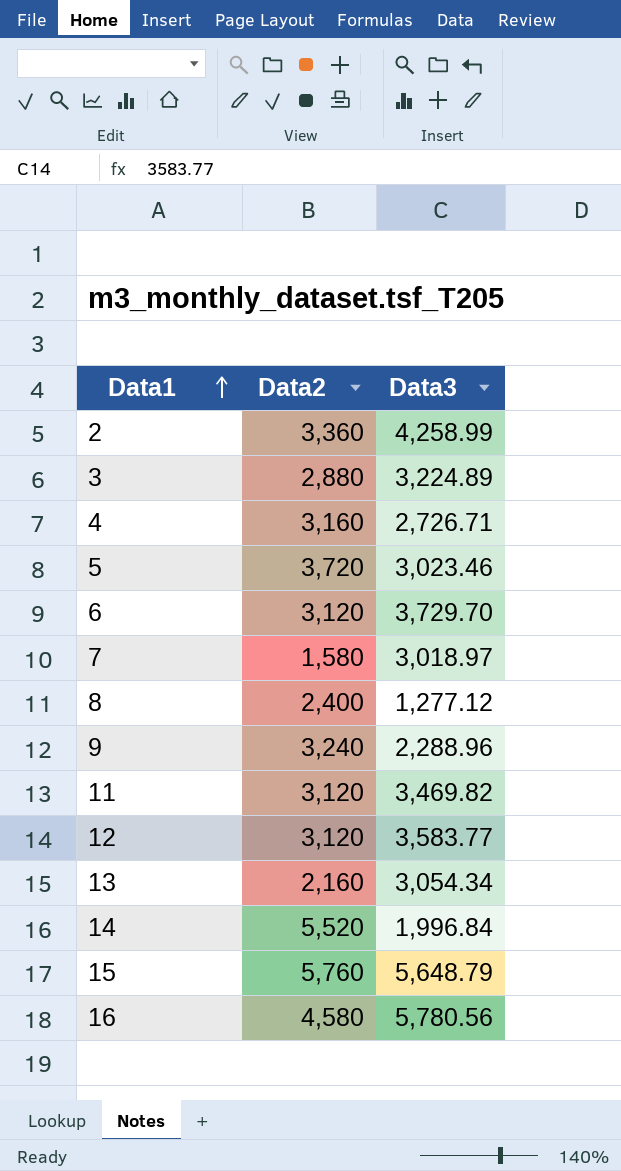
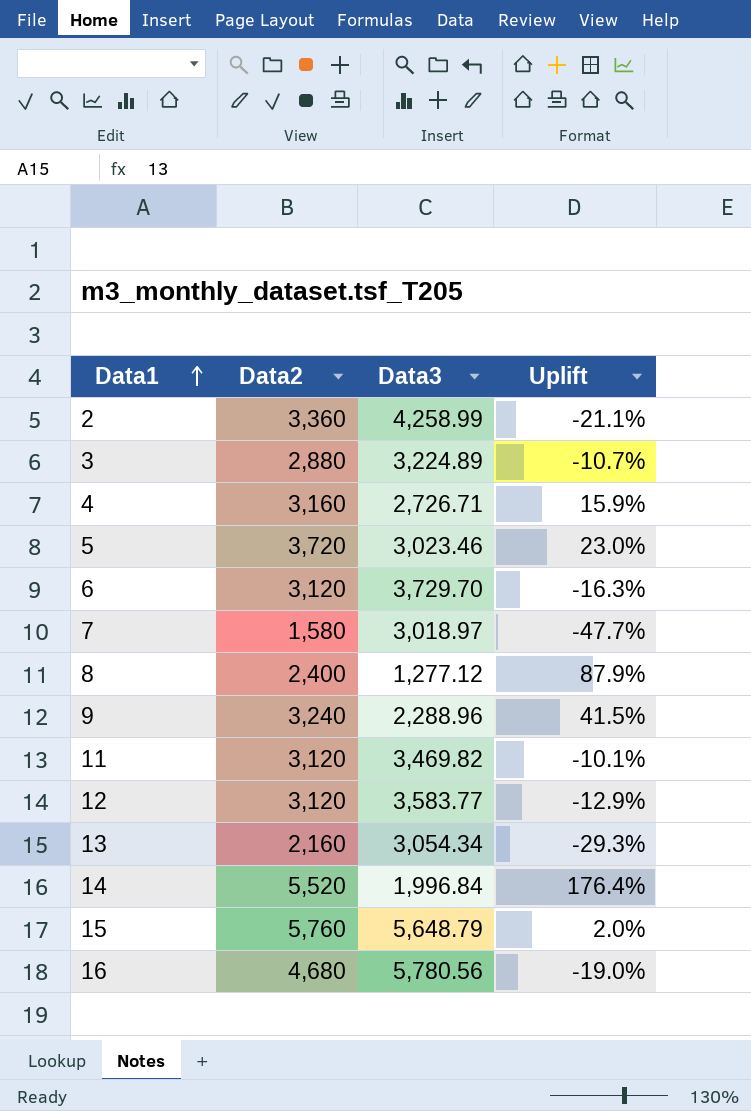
column Uplift | formula: none -> ([Data2] - [Data3]) / [Data3]
16 | Data2: 4,580 -> 4,680

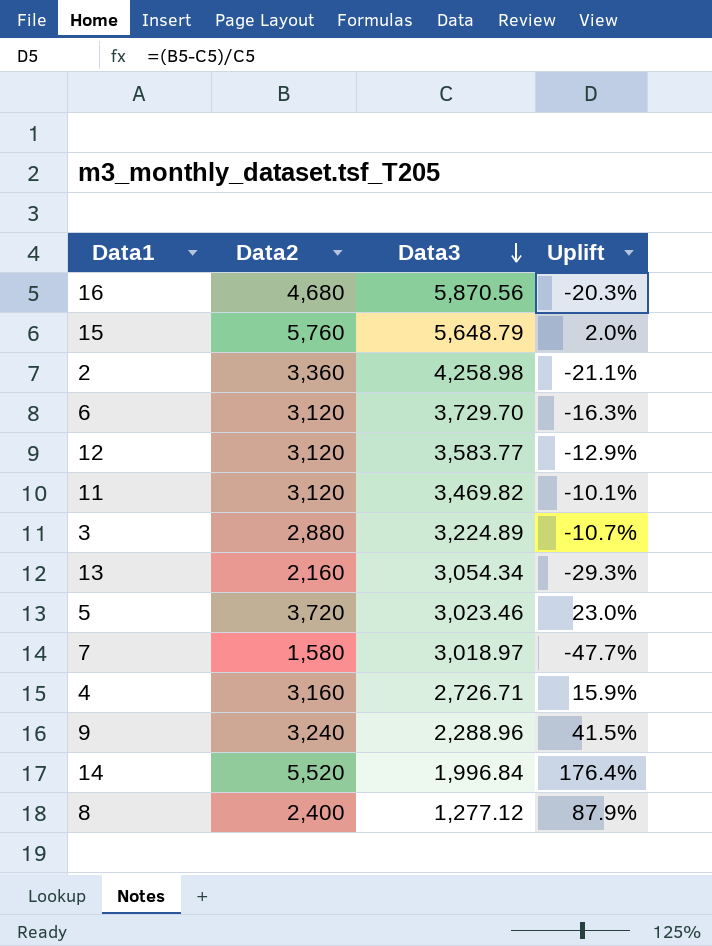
row order: Data1 ascending -> Data3 descending
16 | Data3: 5,780.56 -> 5,870.56
16 | Uplift: -19.0% -> -20.3%
2 | Data3: 4,258.99 -> 4,258.98

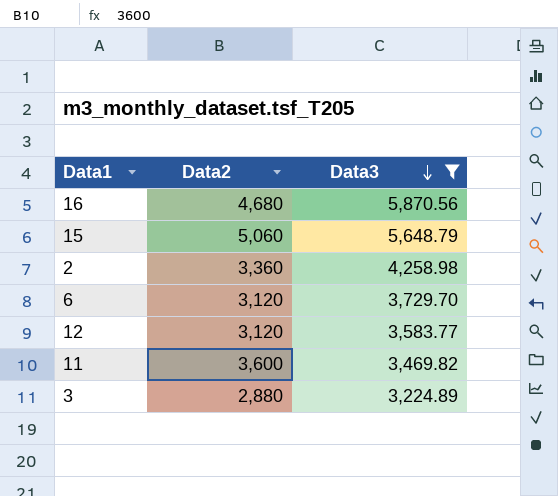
filter: none -> Data3 >= 3,224.89
column Uplift | formula: ([Data2] - [Data3]) / [Data3] -> none
15 | Data2: 5,760 -> 5,060
11 | Data2: 3,120 -> 3,600

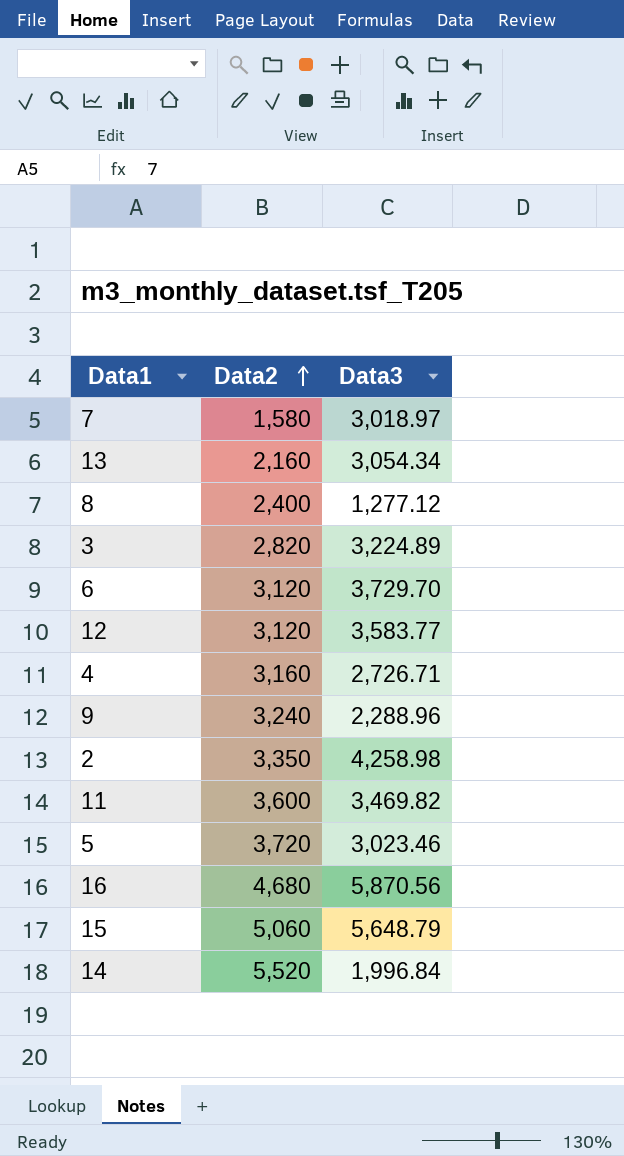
filter: Data3 >= 3,224.89 -> none
row order: Data3 descending -> Data2 ascending
3 | Data2: 2,880 -> 2,820
2 | Data2: 3,360 -> 3,350

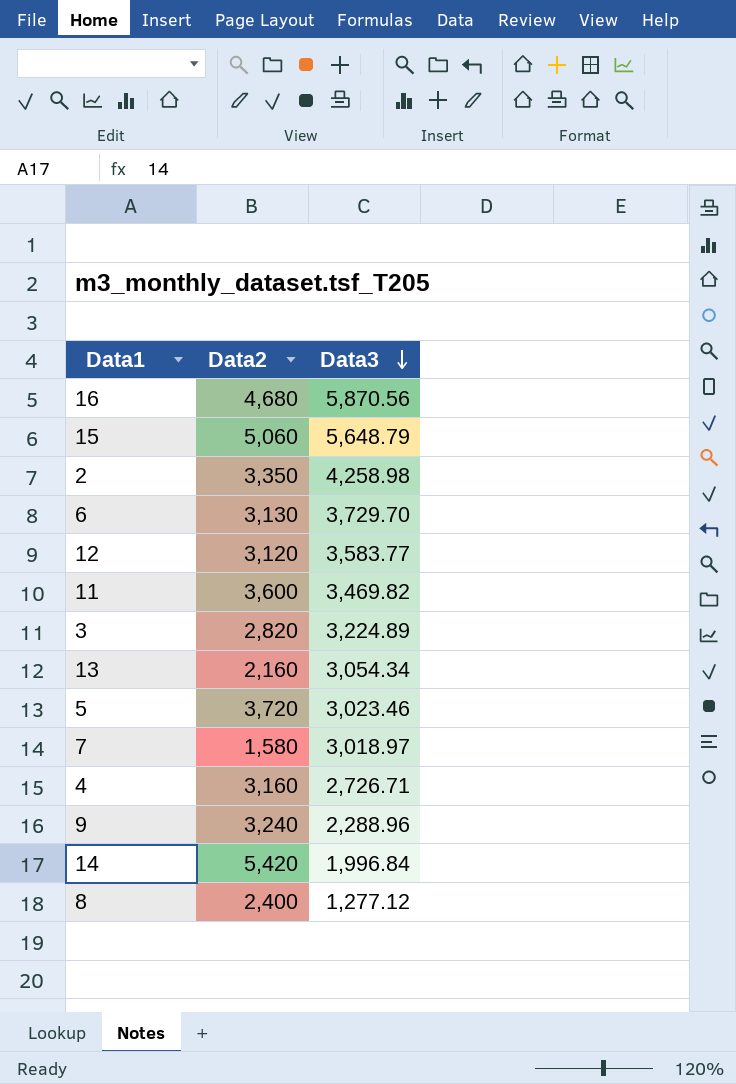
row order: Data2 ascending -> Data3 descending
6 | Data2: 3,120 -> 3,130
14 | Data2: 5,520 -> 5,420

